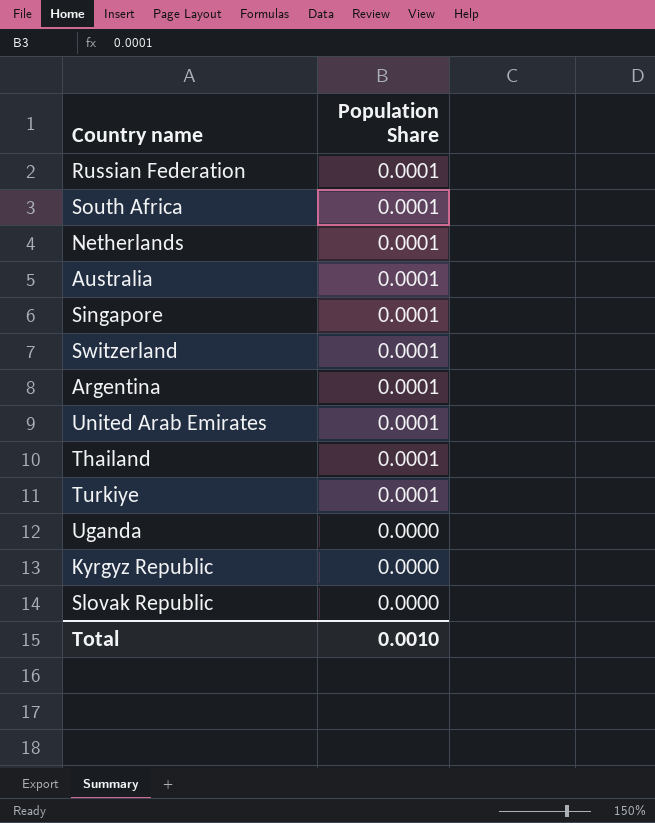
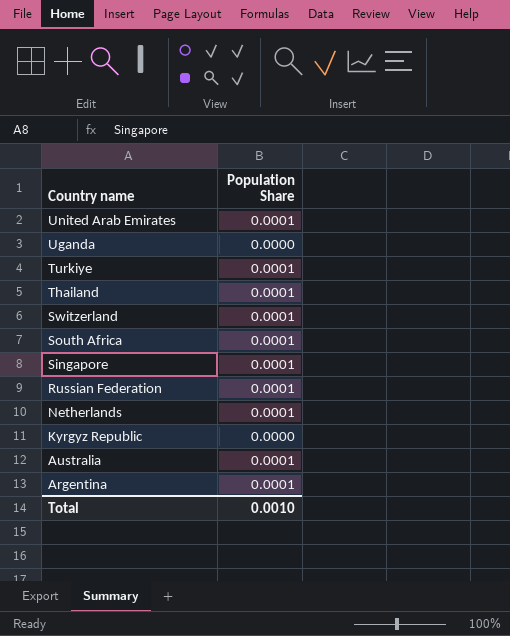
row order: Population Share descending -> Country name descending
row Slovak Republic: 0.0000 -> none

